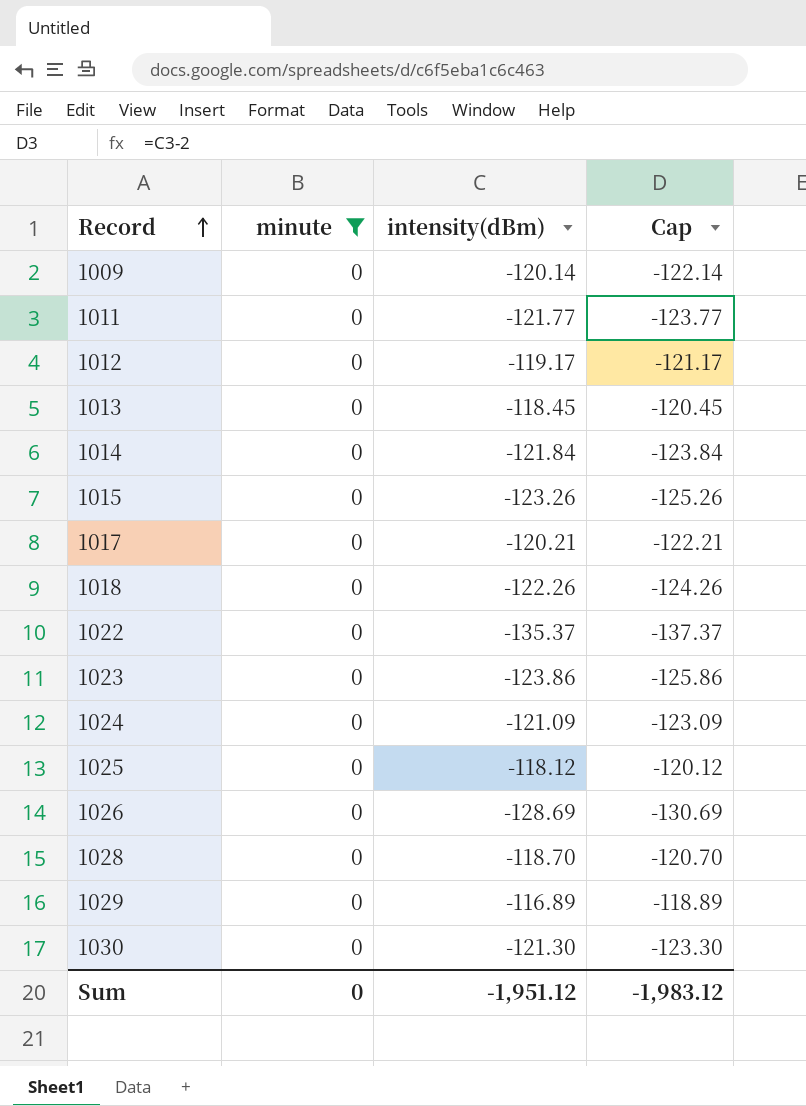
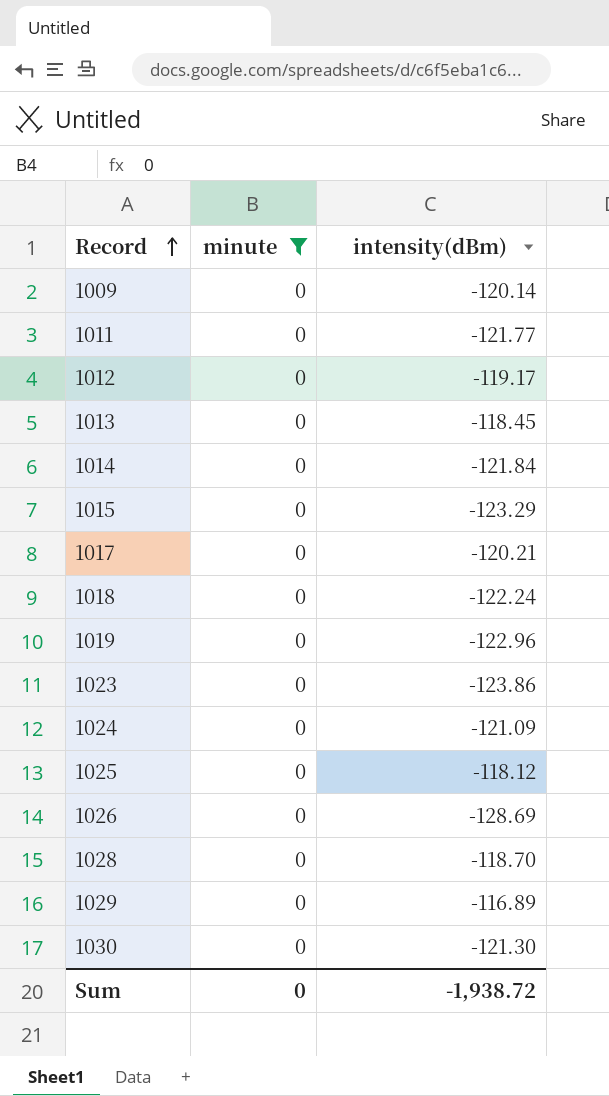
column Cap | formula: [intensity(dBm)] - 2 -> none
row 1022: 0 | -135.37 | -137.37 -> none
1015 | intensity(dBm): -123.26 -> -123.29
1018 | intensity(dBm): -122.26 -> -122.24
row 1019: none -> 0 | -122.96
Sum | intensity(dBm): -1,951.12 -> -1,938.72

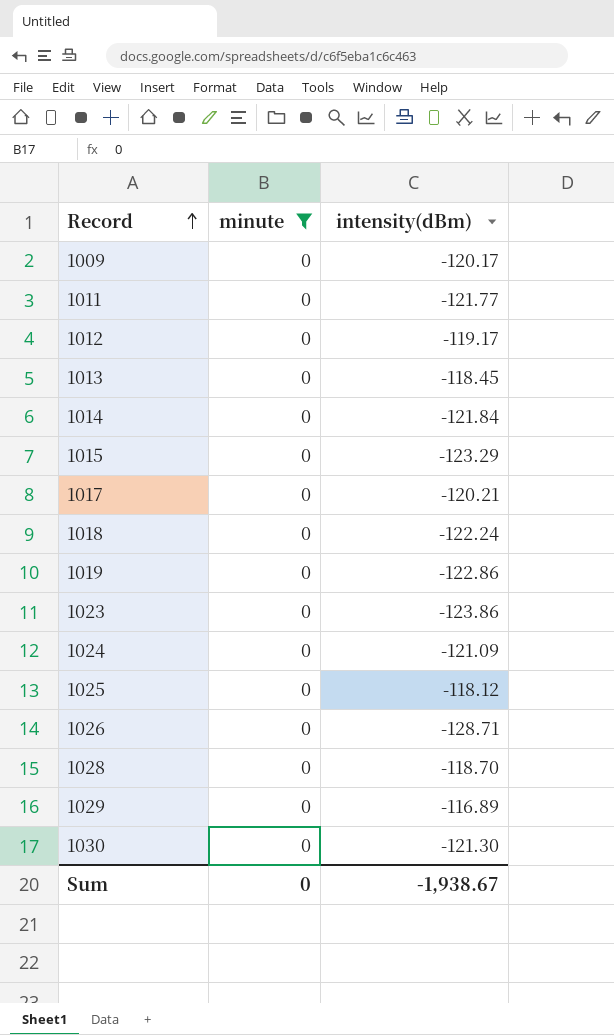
1009 | intensity(dBm): -120.14 -> -120.17
1019 | intensity(dBm): -122.96 -> -122.86
1026 | intensity(dBm): -128.69 -> -128.71
Sum | intensity(dBm): -1,938.72 -> -1,938.67

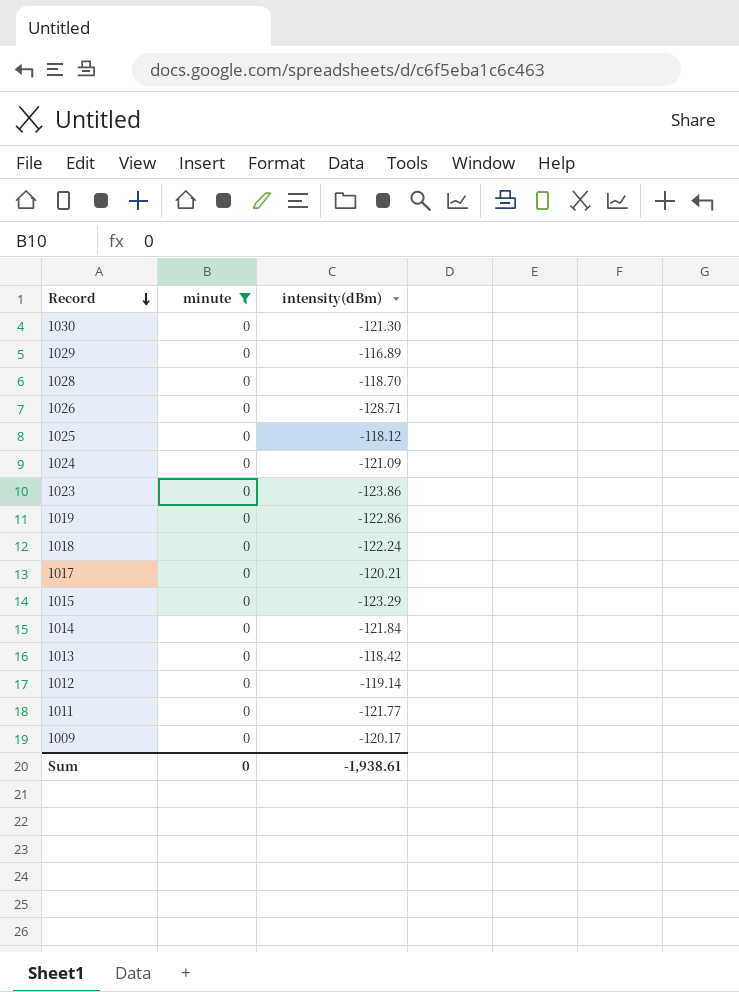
row order: Record ascending -> Record descending
1013 | intensity(dBm): -118.45 -> -118.42
1012 | intensity(dBm): -119.17 -> -119.14
Sum | intensity(dBm): -1,938.67 -> -1,938.61

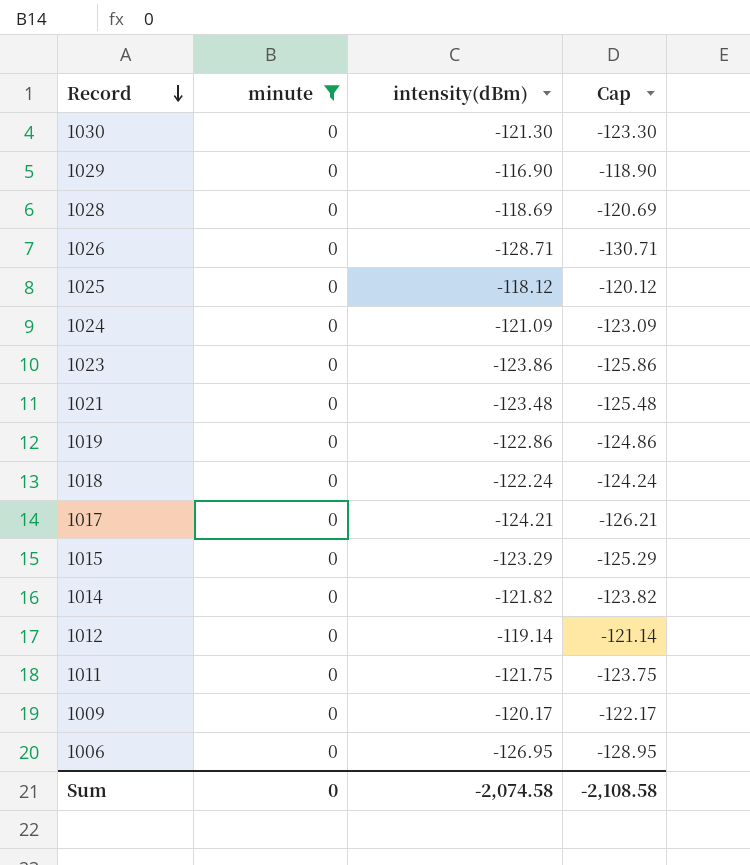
column Cap | formula: none -> [intensity(dBm)] - 2
row 1013: 0 | -118.42 -> none
1029 | intensity(dBm): -116.89 -> -116.90
1028 | intensity(dBm): -118.70 -> -118.69
row 1021: none -> 0 | -123.48 | -125.48
1017 | intensity(dBm): -120.21 -> -124.21
1014 | intensity(dBm): -121.84 -> -121.82
1011 | intensity(dBm): -121.77 -> -121.75
row 1006: none -> 0 | -126.95 | -128.95
Sum | intensity(dBm): -1,938.61 -> -2,074.58

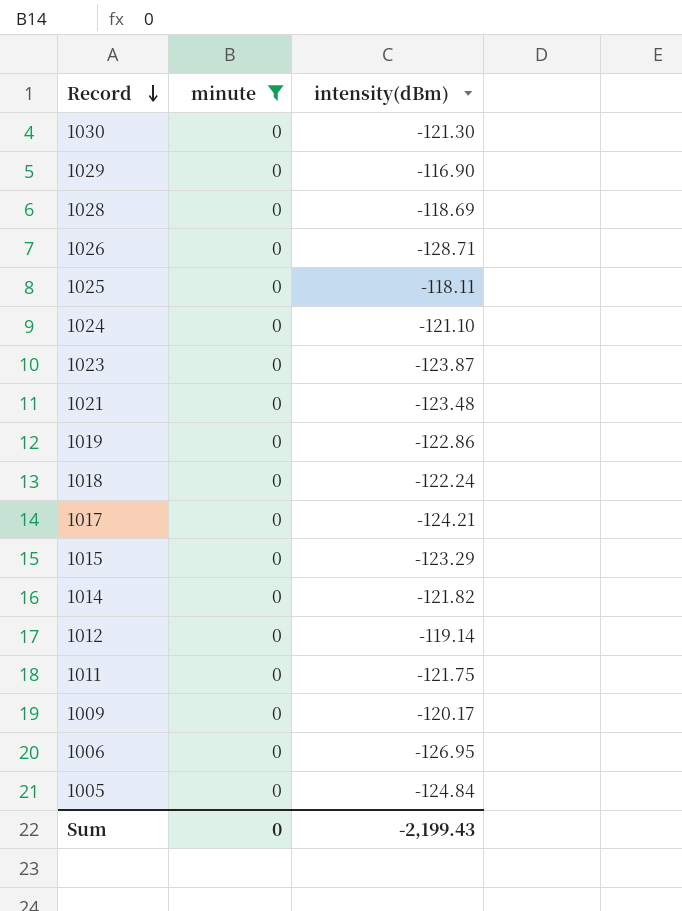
column Cap | formula: [intensity(dBm)] - 2 -> none
1025 | intensity(dBm): -118.12 -> -118.11
1024 | intensity(dBm): -121.09 -> -121.10
1023 | intensity(dBm): -123.86 -> -123.87
row 1005: none -> 0 | -124.84
Sum | intensity(dBm): -2,074.58 -> -2,199.43

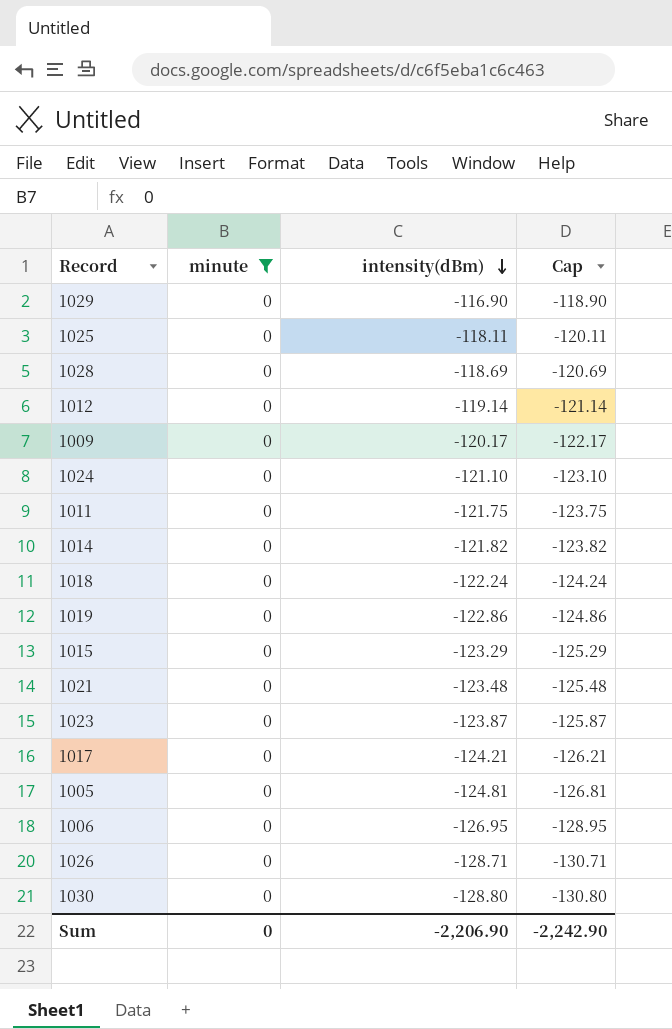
row order: Record descending -> intensity(dBm) descending
column Cap | formula: none -> [intensity(dBm)] - 2
1005 | intensity(dBm): -124.84 -> -124.81
1030 | intensity(dBm): -121.30 -> -128.80
Sum | intensity(dBm): -2,199.43 -> -2,206.90

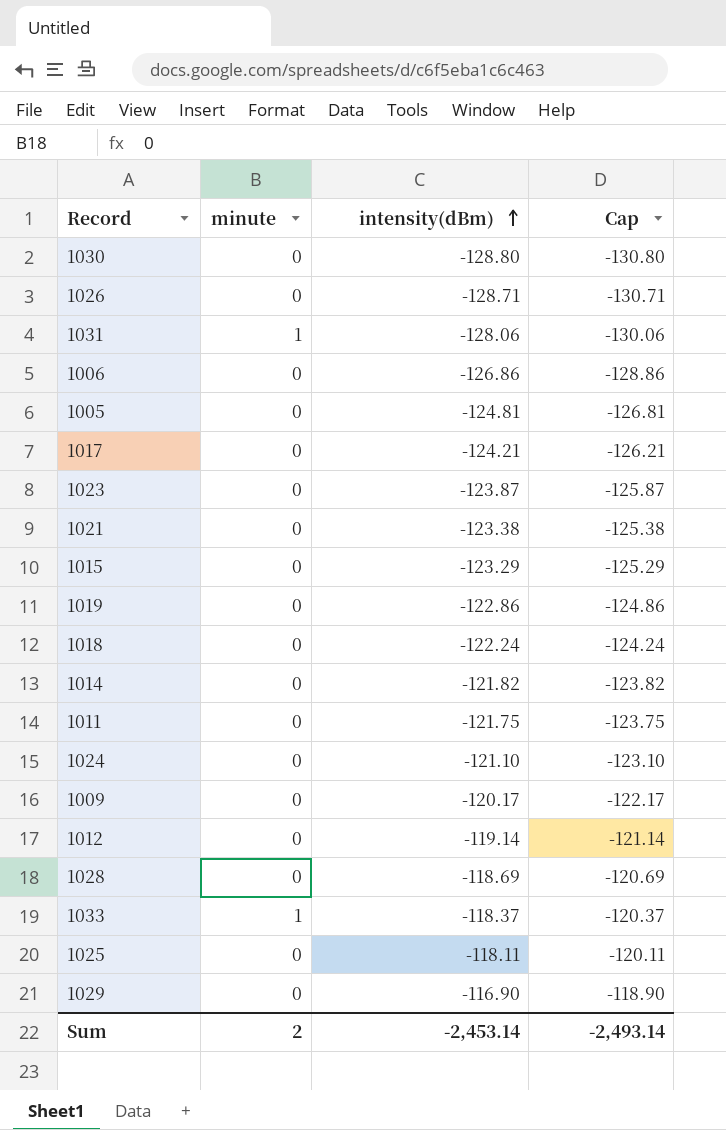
filter: minute = 0 -> none
row order: intensity(dBm) descending -> intensity(dBm) ascending
1006 | intensity(dBm): -126.95 -> -126.86
1006 | Cap: -128.95 -> -128.86
1021 | intensity(dBm): -123.48 -> -123.38
1021 | Cap: -125.48 -> -125.38
Sum | minute: 0 -> 2
Sum | intensity(dBm): -2,206.90 -> -2,453.14
Sum | Cap: -2,242.90 -> -2,493.14

